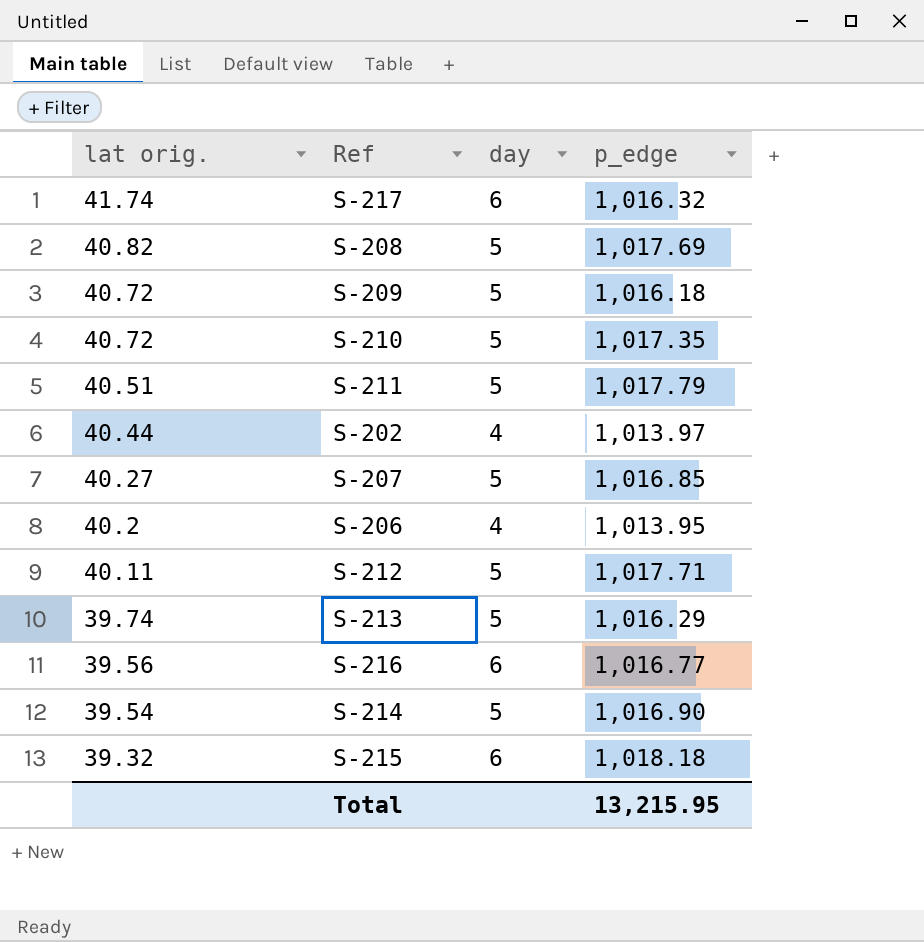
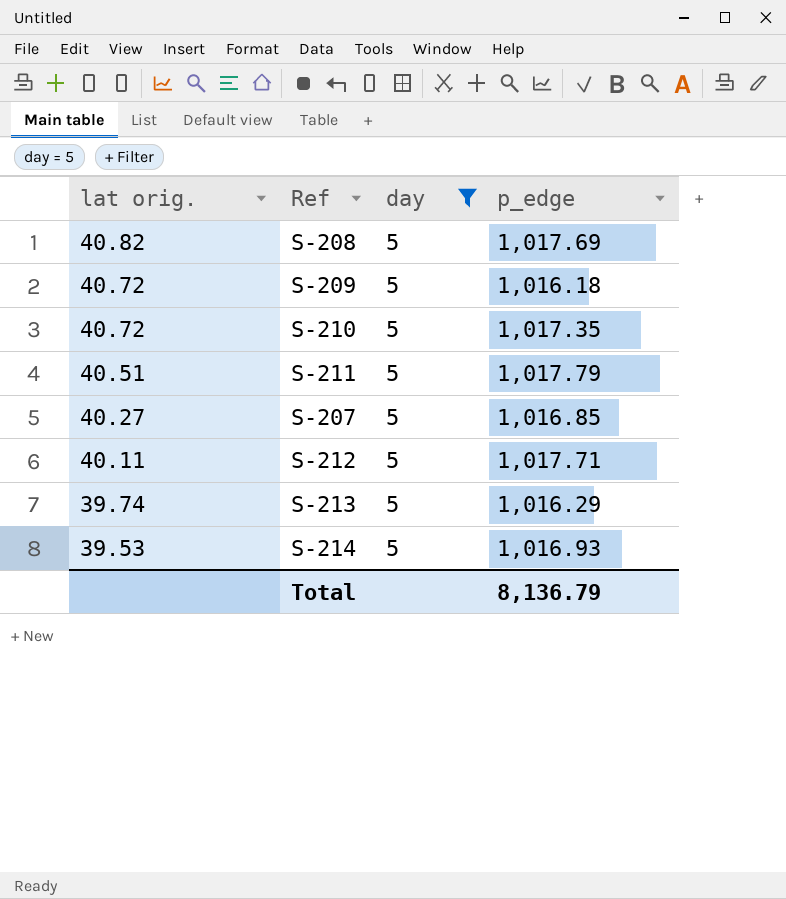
filter: none -> day = 5
S-214 | lat orig.: 39.54 -> 39.53
S-214 | p_edge: 1,016.90 -> 1,016.93
Total | p_edge: 13,215.95 -> 8,136.79

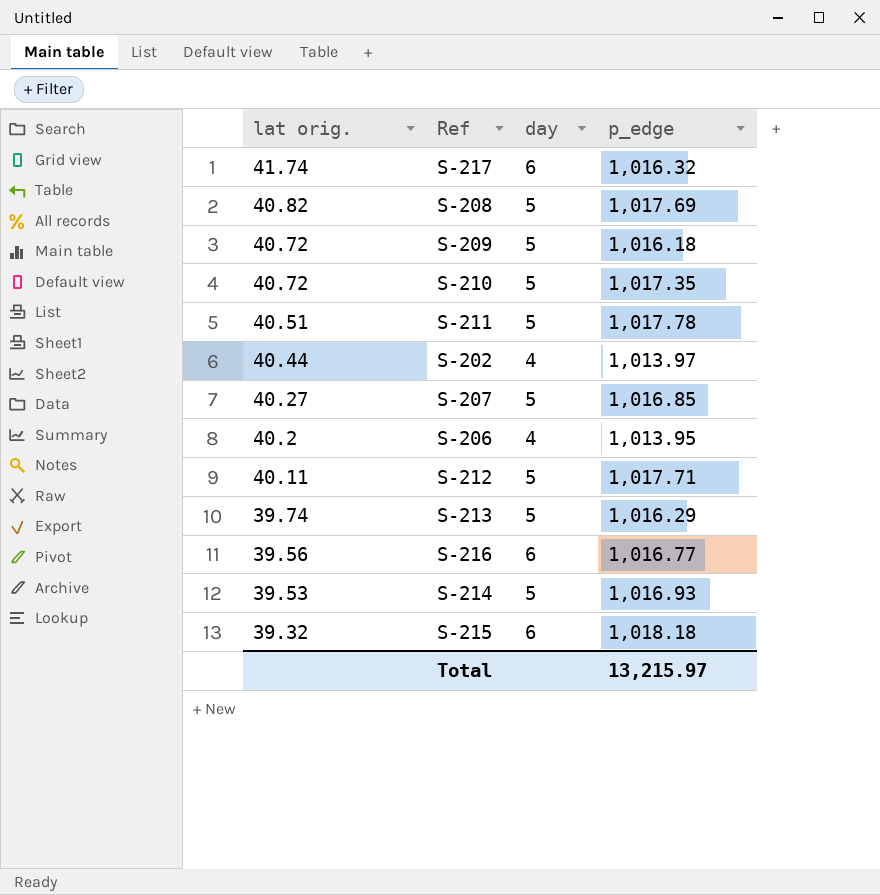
filter: day = 5 -> none
S-211 | p_edge: 1,017.79 -> 1,017.78
Total | p_edge: 8,136.79 -> 13,215.97

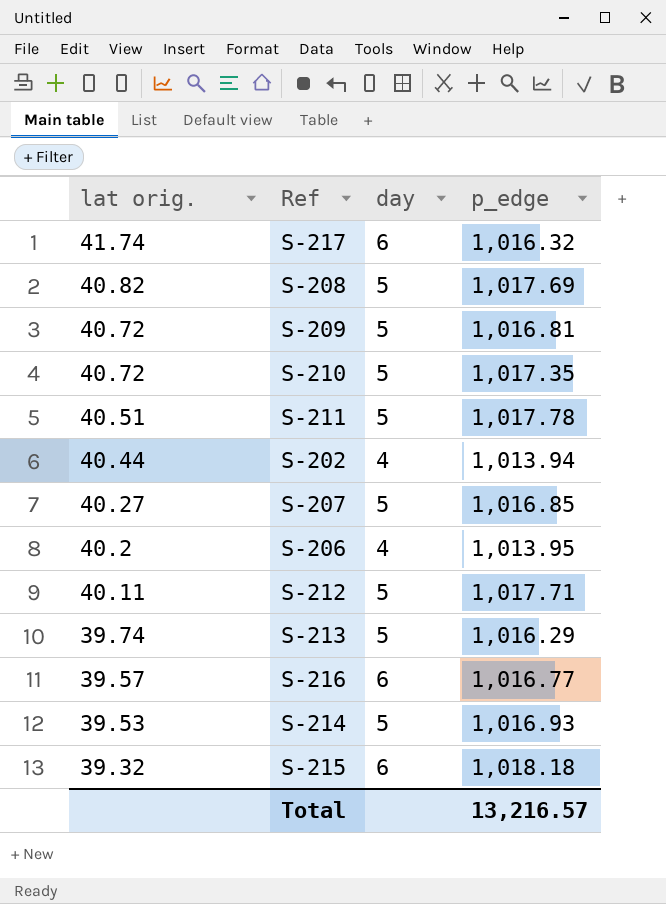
S-209 | p_edge: 1,016.18 -> 1,016.81
S-202 | p_edge: 1,013.97 -> 1,013.94
S-216 | lat orig.: 39.56 -> 39.57
Total | p_edge: 13,215.97 -> 13,216.57

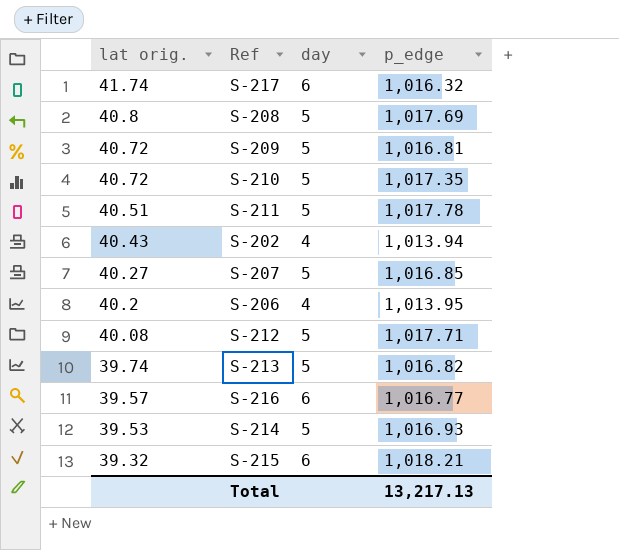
S-208 | lat orig.: 40.82 -> 40.8
S-202 | lat orig.: 40.44 -> 40.43
S-212 | lat orig.: 40.11 -> 40.08
S-213 | p_edge: 1,016.29 -> 1,016.82
S-215 | p_edge: 1,018.18 -> 1,018.21
Total | p_edge: 13,216.57 -> 13,217.13

